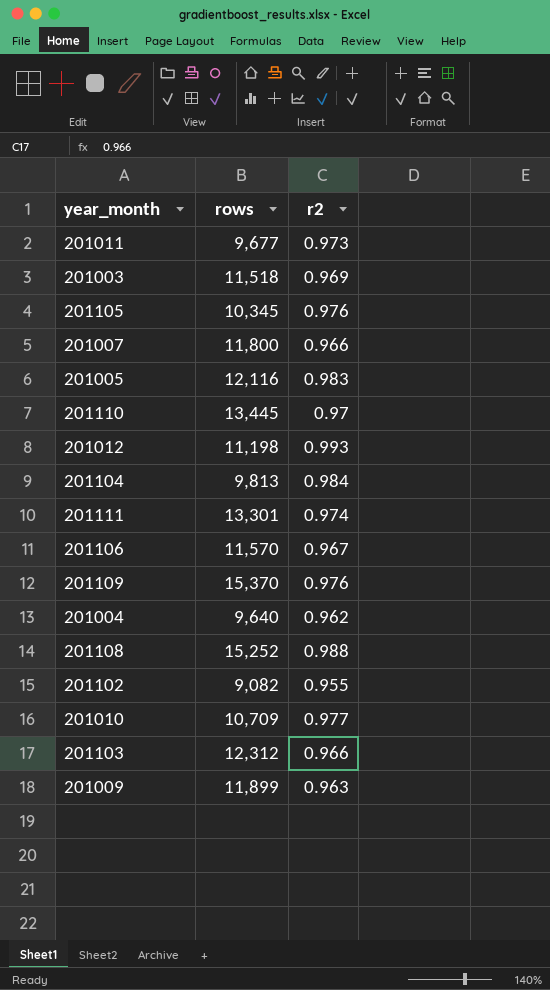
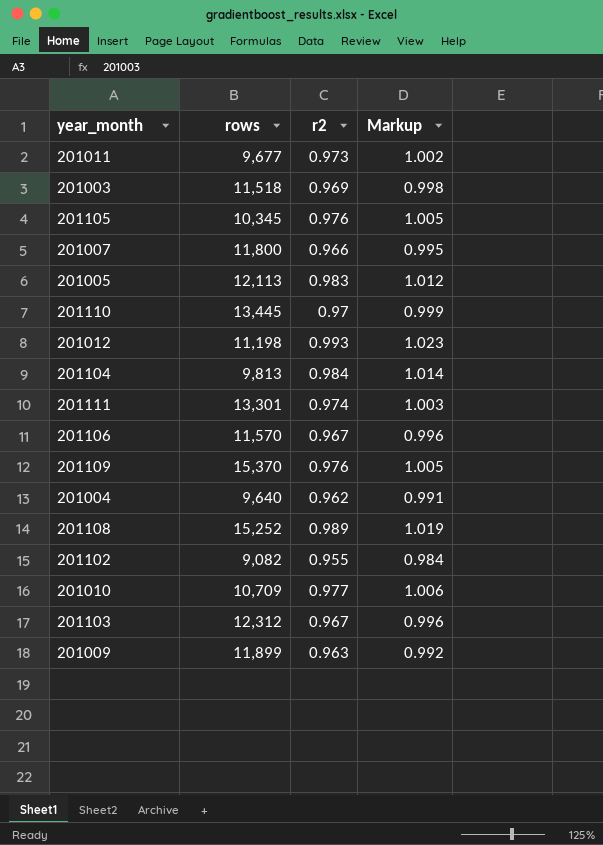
column Markup | formula: none -> [r2] * 1.03
201005 | rows: 12,116 -> 12,113
201108 | r2: 0.988 -> 0.989
201103 | r2: 0.966 -> 0.967

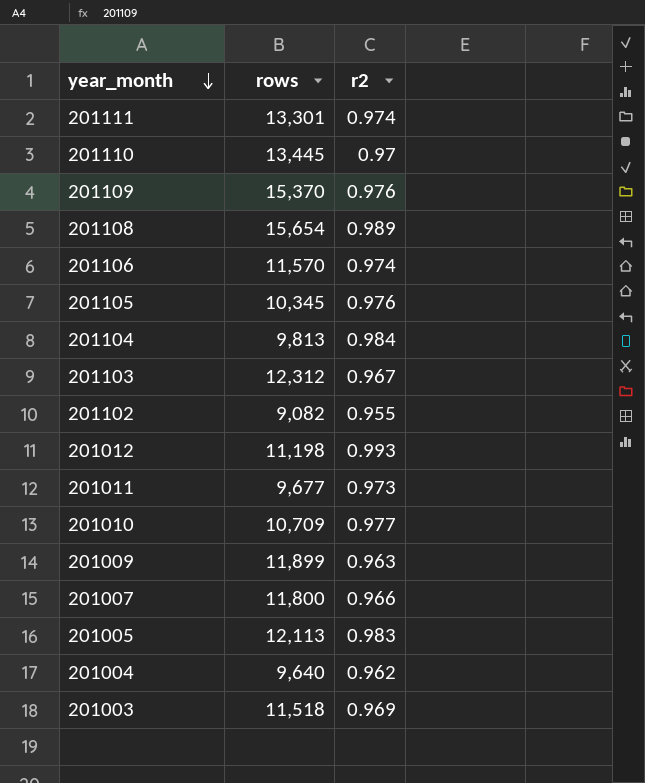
row order: none -> year_month descending
column Markup | formula: [r2] * 1.03 -> none
201108 | rows: 15,252 -> 15,654
201106 | r2: 0.967 -> 0.974

